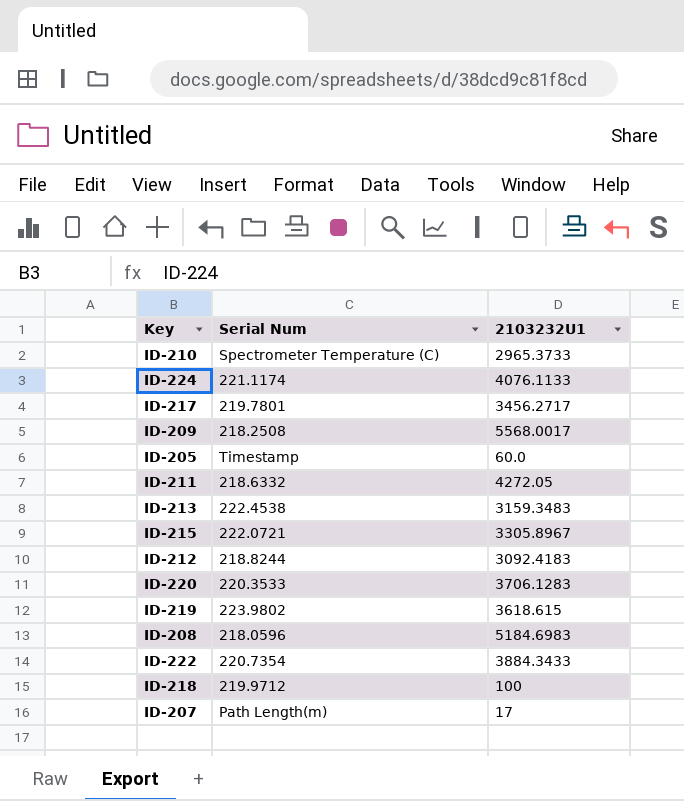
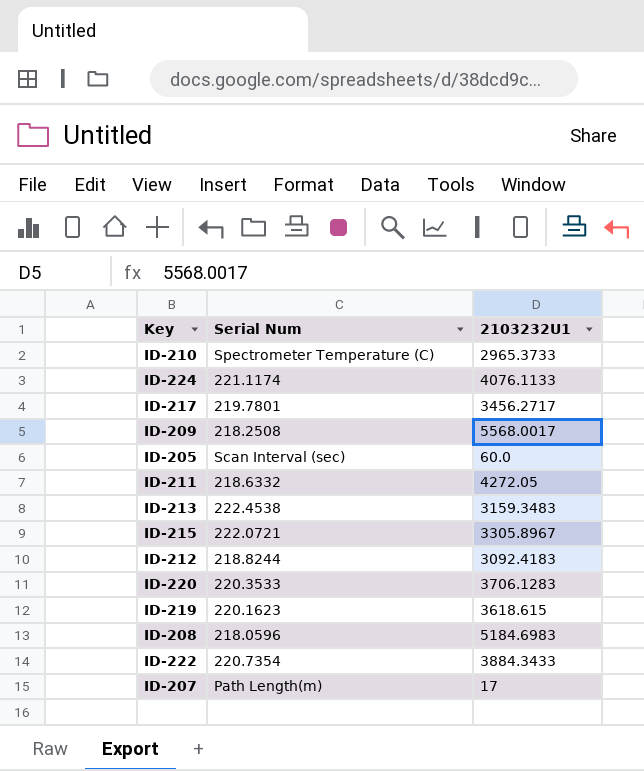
row ID-218: 219.9712 | 100 -> none
ID-205 | Serial Num: Timestamp -> Scan Interval (sec)
ID-219 | Serial Num: 223.9802 -> 220.1623

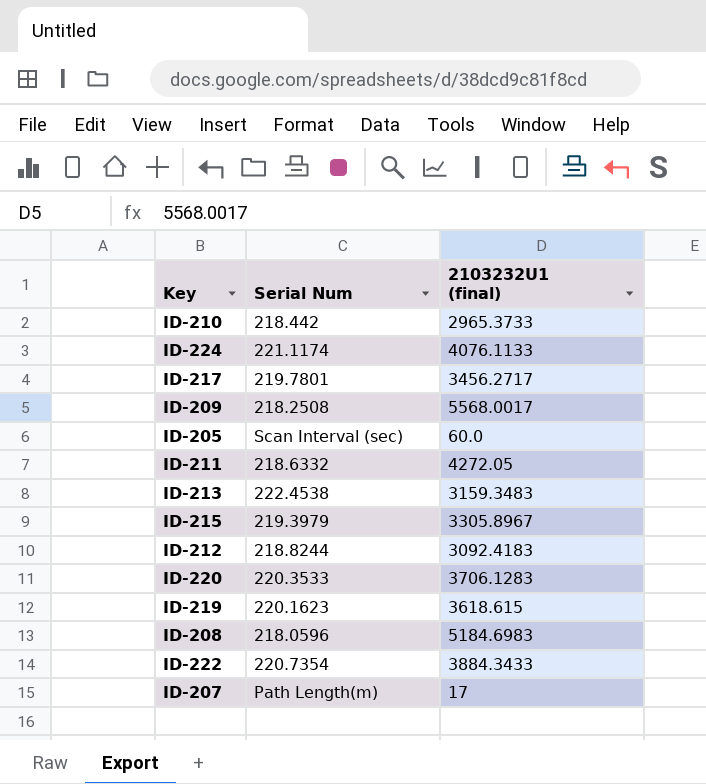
column name: 2103232U1 -> 2103232U1 (final)
ID-210 | Serial Num: Spectrometer Temperature (C) -> 218.442
ID-215 | Serial Num: 222.0721 -> 219.3979

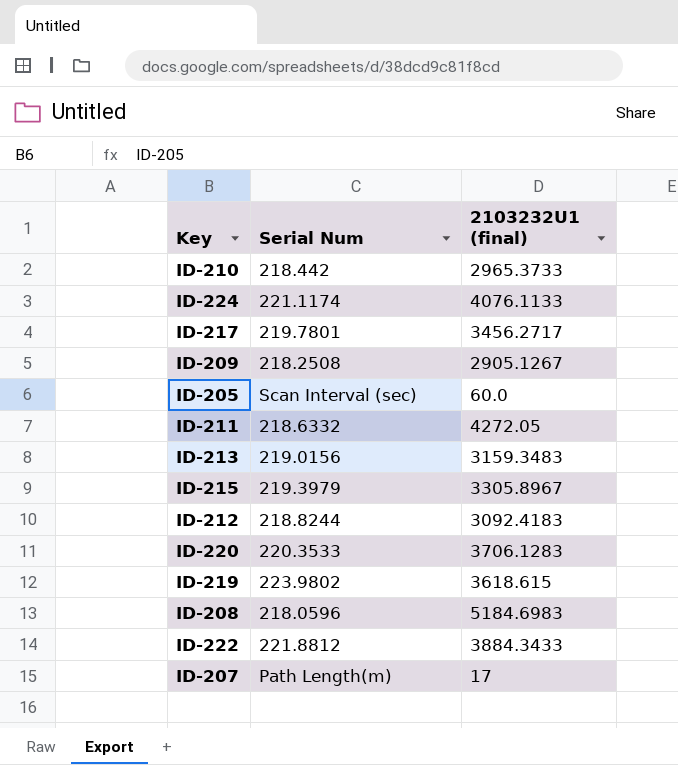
ID-209 | 2103232U1 (final): 5568.0017 -> 2905.1267
ID-213 | Serial Num: 222.4538 -> 219.0156
ID-219 | Serial Num: 220.1623 -> 223.9802
ID-222 | Serial Num: 220.7354 -> 221.8812

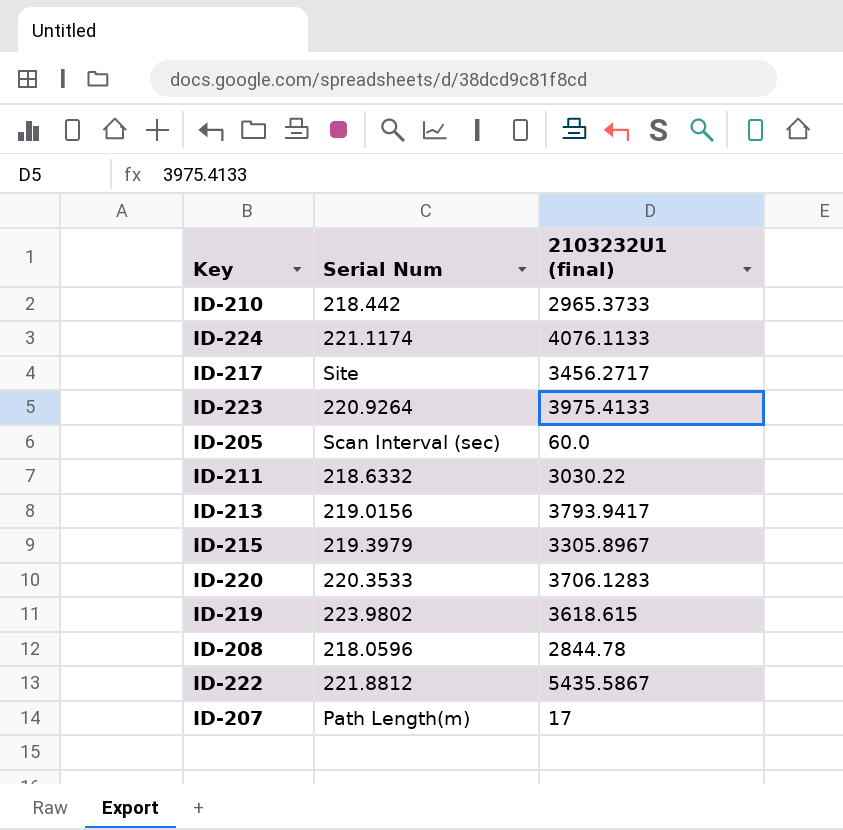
row ID-209: 218.2508 | 2905.1267 -> none
row ID-212: 218.8244 | 3092.4183 -> none
ID-217 | Serial Num: 219.7801 -> Site
row ID-223: none -> 220.9264 | 3975.4133
ID-211 | 2103232U1 (final): 4272.05 -> 3030.22
ID-213 | 2103232U1 (final): 3159.3483 -> 3793.9417
ID-208 | 2103232U1 (final): 5184.6983 -> 2844.78
ID-222 | 2103232U1 (final): 3884.3433 -> 5435.5867

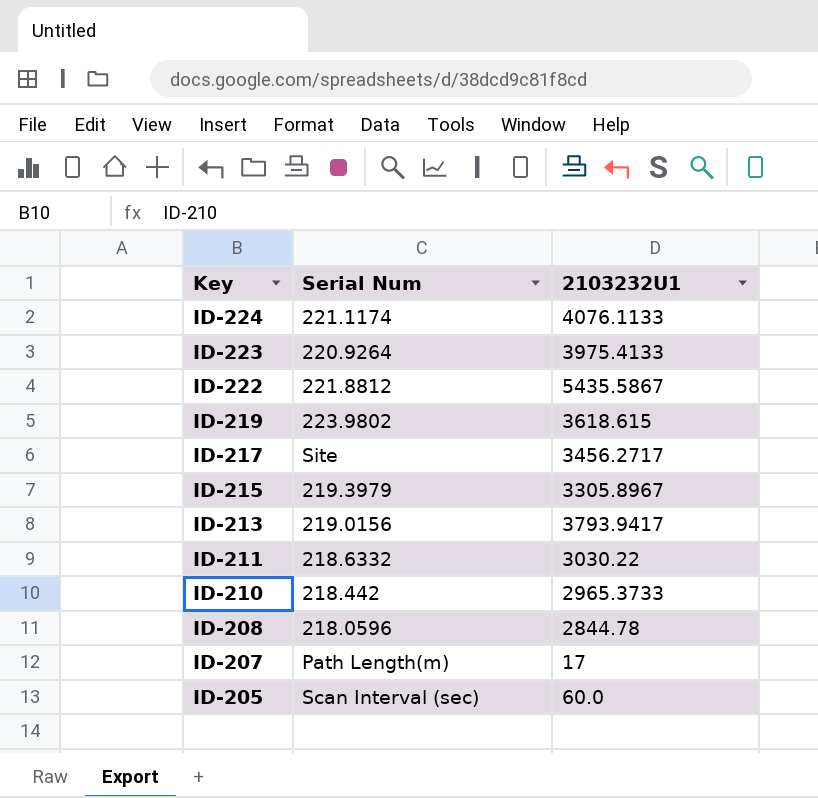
row order: none -> Key descending
column name: 2103232U1 (final) -> 2103232U1
row ID-220: 220.3533 | 3706.1283 -> none

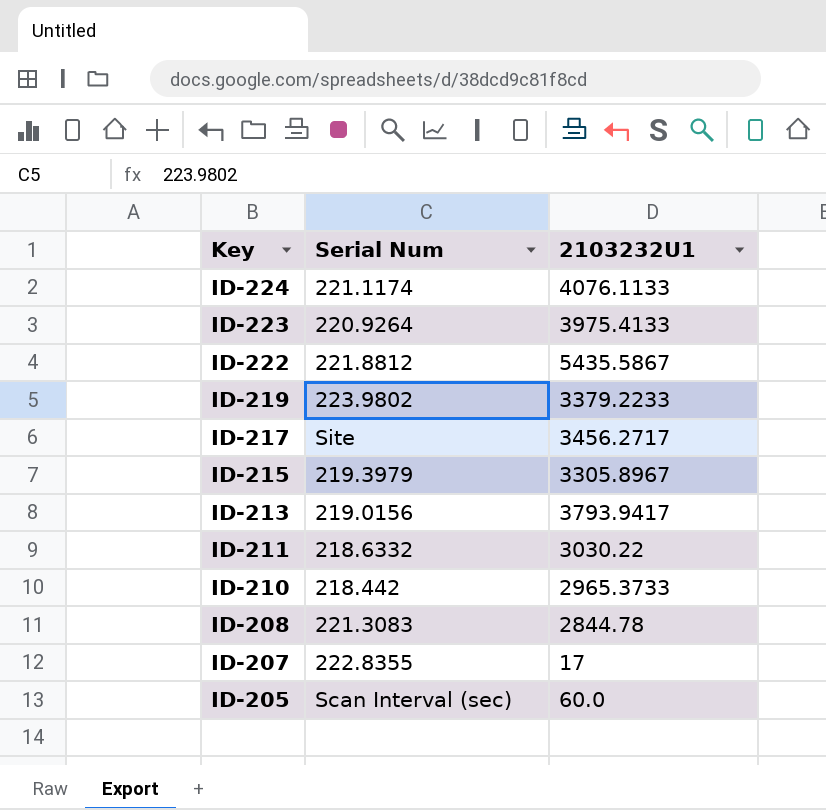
ID-219 | 2103232U1: 3618.615 -> 3379.2233
ID-208 | Serial Num: 218.0596 -> 221.3083
ID-207 | Serial Num: Path Length(m) -> 222.8355

